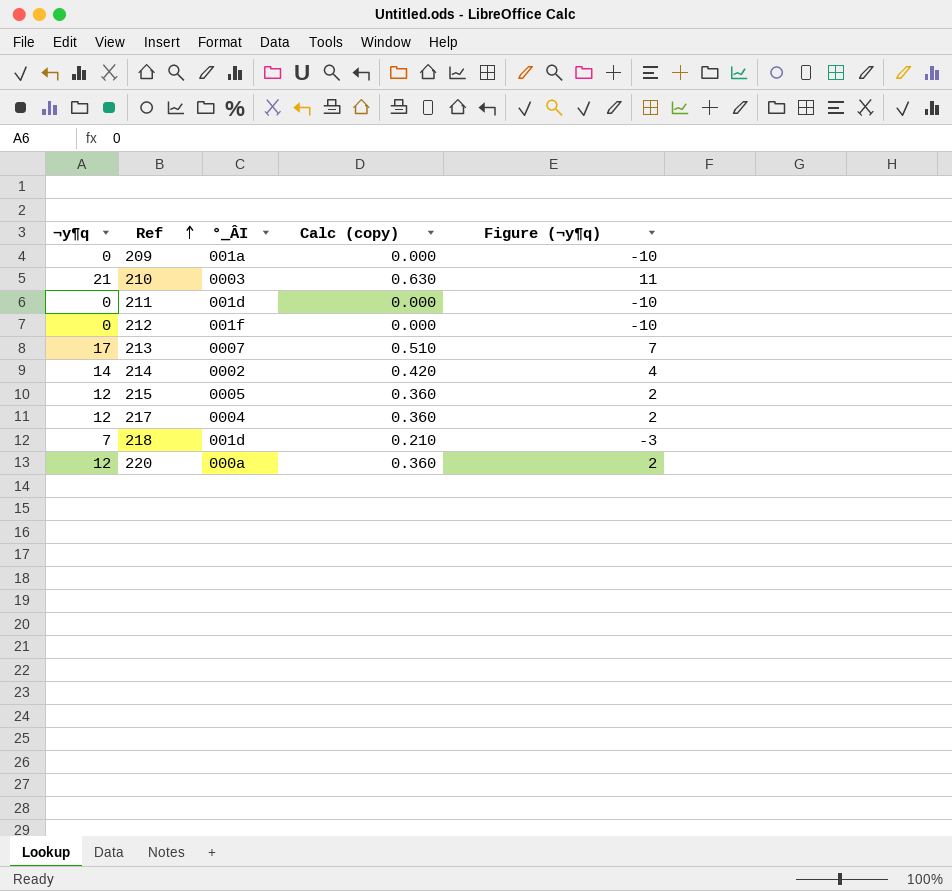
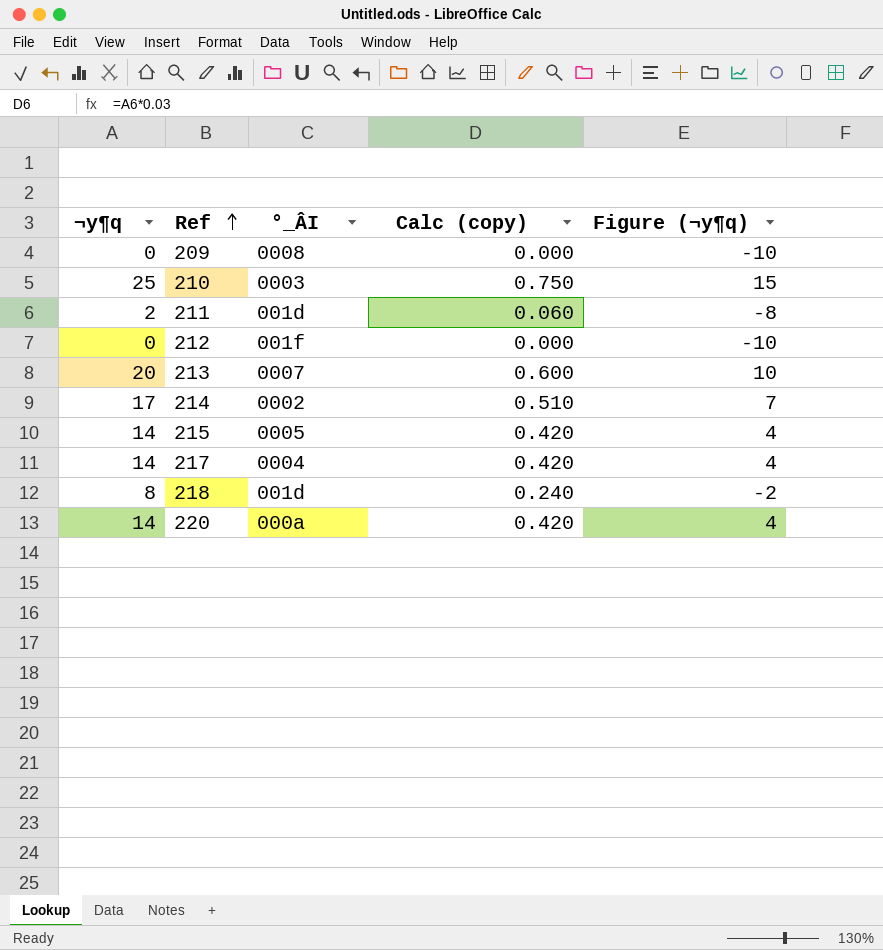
209 | °_ÂI: 001a -> 0008
210 | ¬y¶q: 21 -> 25
210 | Calc (copy): 0.630 -> 0.750
210 | Figure (¬y¶q): 11 -> 15
211 | ¬y¶q: 0 -> 2
211 | Calc (copy): 0.000 -> 0.060
211 | Figure (¬y¶q): -10 -> -8
213 | ¬y¶q: 17 -> 20
213 | Calc (copy): 0.510 -> 0.600
213 | Figure (¬y¶q): 7 -> 10
214 | ¬y¶q: 14 -> 17
214 | Calc (copy): 0.420 -> 0.510
214 | Figure (¬y¶q): 4 -> 7
215 | ¬y¶q: 12 -> 14
215 | Calc (copy): 0.360 -> 0.420
215 | Figure (¬y¶q): 2 -> 4
217 | ¬y¶q: 12 -> 14
217 | Calc (copy): 0.360 -> 0.420
217 | Figure (¬y¶q): 2 -> 4
218 | ¬y¶q: 7 -> 8
218 | Calc (copy): 0.210 -> 0.240
218 | Figure (¬y¶q): -3 -> -2
220 | ¬y¶q: 12 -> 14
220 | Calc (copy): 0.360 -> 0.420
220 | Figure (¬y¶q): 2 -> 4

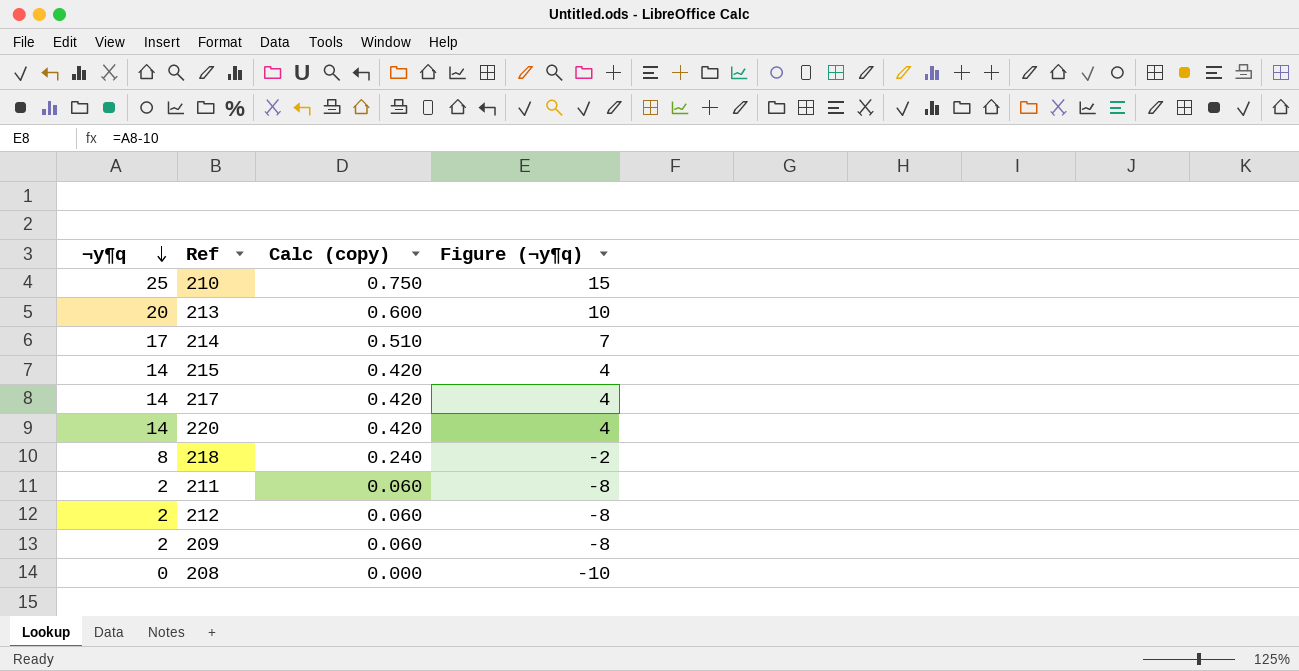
row order: Ref ascending -> ¬y¶q descending
column °_ÂI | position: 3 -> none
212 | ¬y¶q: 0 -> 2
212 | Calc (copy): 0.000 -> 0.060
212 | Figure (¬y¶q): -10 -> -8
209 | ¬y¶q: 0 -> 2
209 | Calc (copy): 0.000 -> 0.060
209 | Figure (¬y¶q): -10 -> -8
row 208: none -> 0 | 0.000 | -10

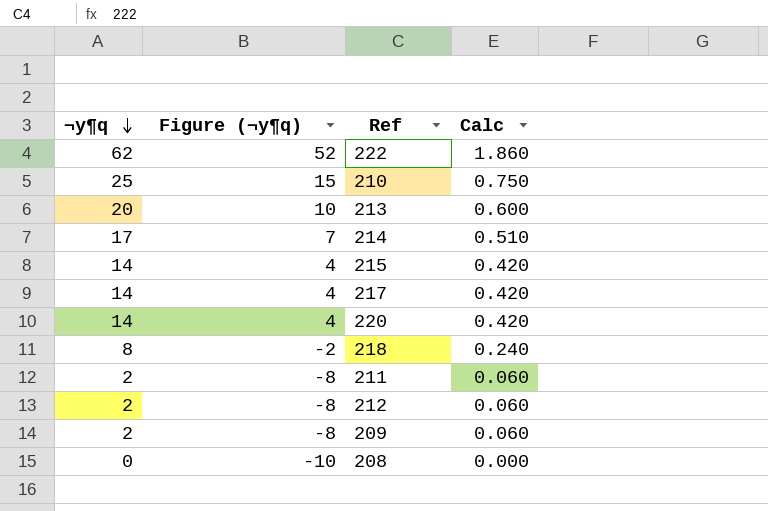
column Figure (¬y¶q) | position: 4 -> 2
column name: Calc (copy) -> Calc
row 222: none -> 62 | 52 | 1.860

